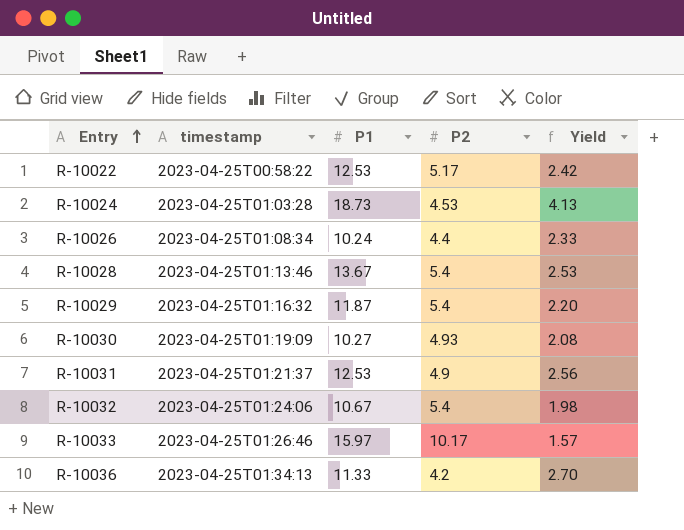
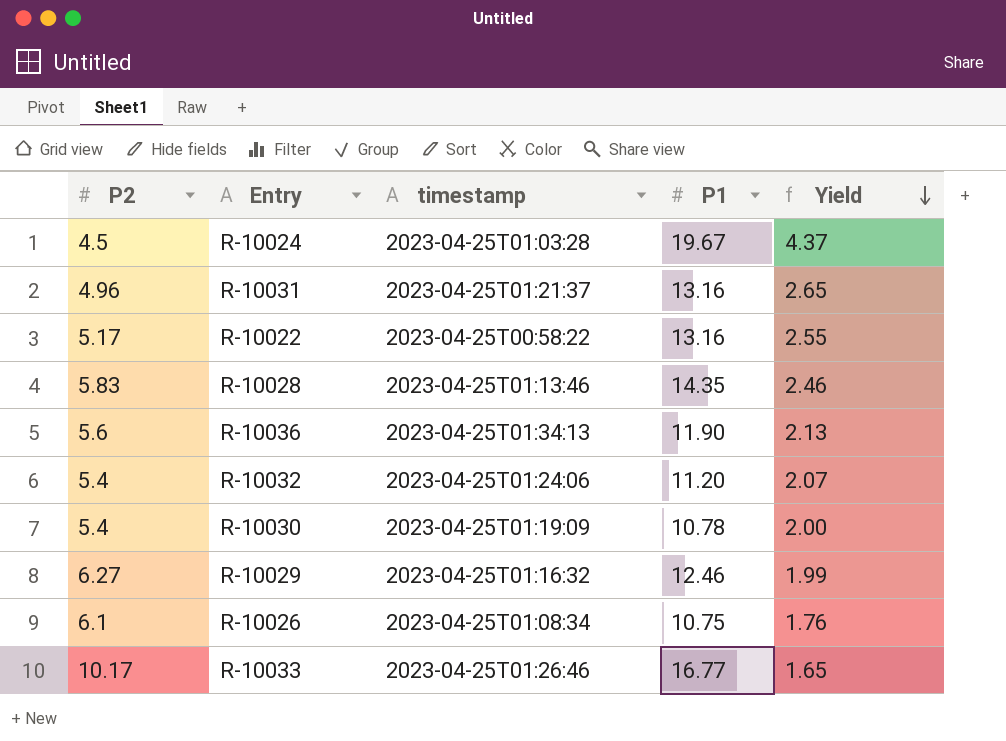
row order: Entry ascending -> Yield descending
column P2 | position: 4 -> 1
R-10024 | P2: 4.53 -> 4.5
R-10024 | P1: 18.73 -> 19.67
R-10024 | Yield: 4.13 -> 4.37
R-10031 | P2: 4.9 -> 4.96
R-10031 | P1: 12.53 -> 13.16
R-10031 | Yield: 2.56 -> 2.65
R-10022 | P1: 12.53 -> 13.16
R-10022 | Yield: 2.42 -> 2.55
R-10028 | P2: 5.4 -> 5.83
R-10028 | P1: 13.67 -> 14.35
R-10028 | Yield: 2.53 -> 2.46
R-10036 | P2: 4.2 -> 5.6
R-10036 | P1: 11.33 -> 11.90
R-10036 | Yield: 2.70 -> 2.13
R-10032 | P1: 10.67 -> 11.20
R-10032 | Yield: 1.98 -> 2.07
R-10030 | P2: 4.93 -> 5.4
R-10030 | P1: 10.27 -> 10.78
R-10030 | Yield: 2.08 -> 2.00
R-10029 | P2: 5.4 -> 6.27
R-10029 | P1: 11.87 -> 12.46
R-10029 | Yield: 2.20 -> 1.99
R-10026 | P2: 4.4 -> 6.1
R-10026 | P1: 10.24 -> 10.75
R-10026 | Yield: 2.33 -> 1.76
R-10033 | P1: 15.97 -> 16.77
R-10033 | Yield: 1.57 -> 1.65

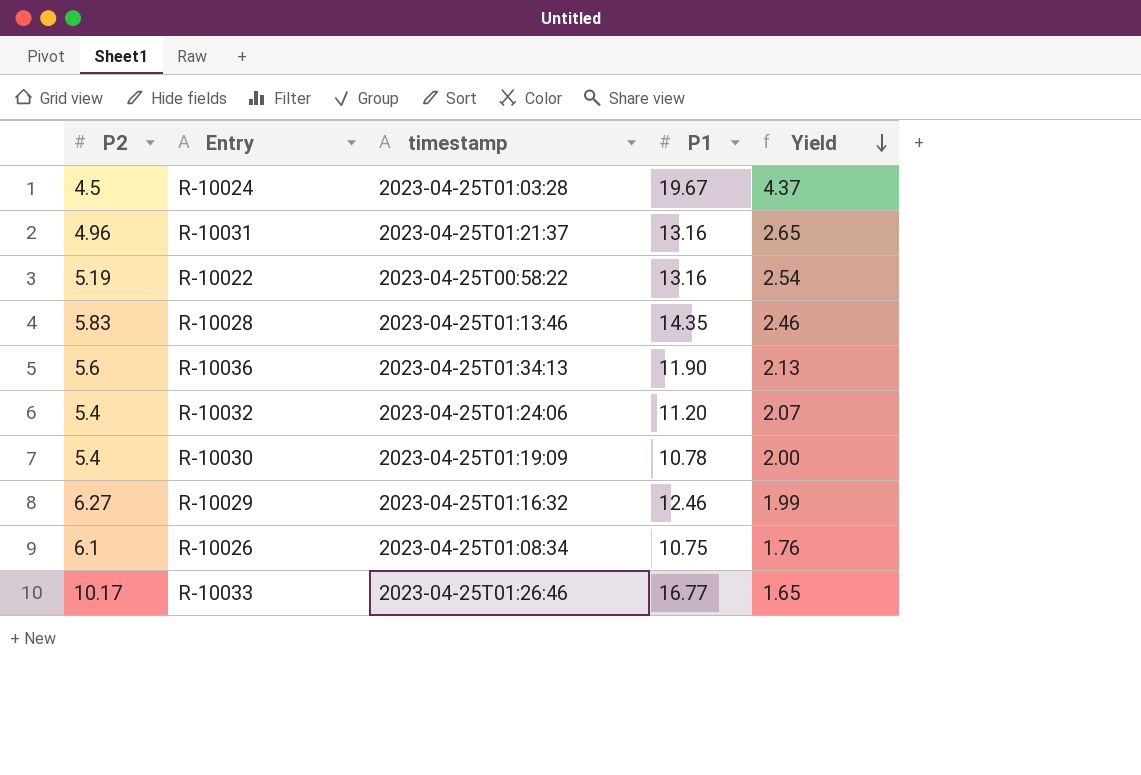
R-10022 | P2: 5.17 -> 5.19
R-10022 | Yield: 2.55 -> 2.54

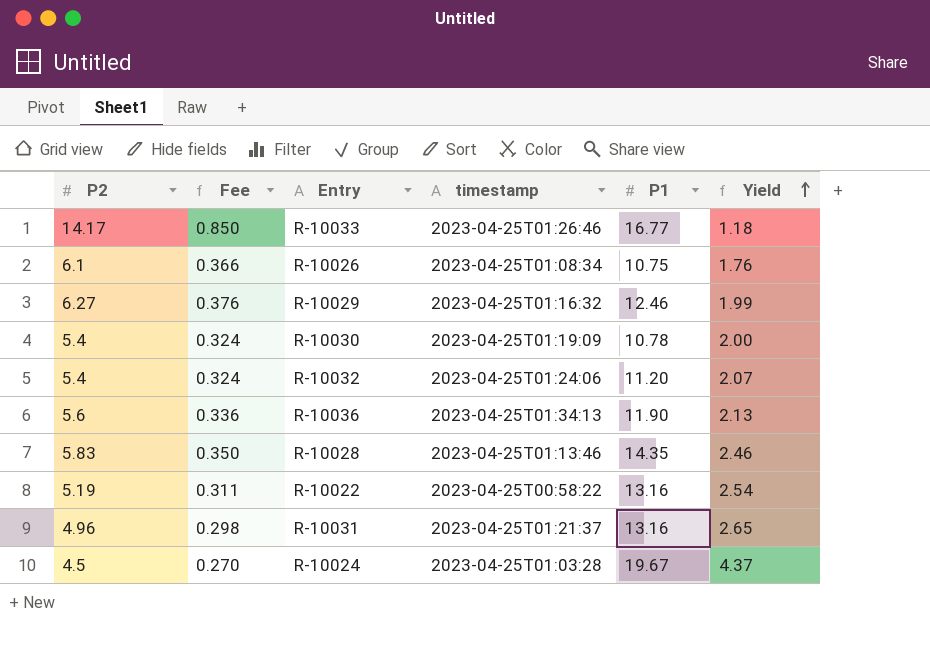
row order: Yield descending -> Yield ascending
column Fee | formula: none -> [P2] * 0.06
R-10033 | P2: 10.17 -> 14.17
R-10033 | Yield: 1.65 -> 1.18

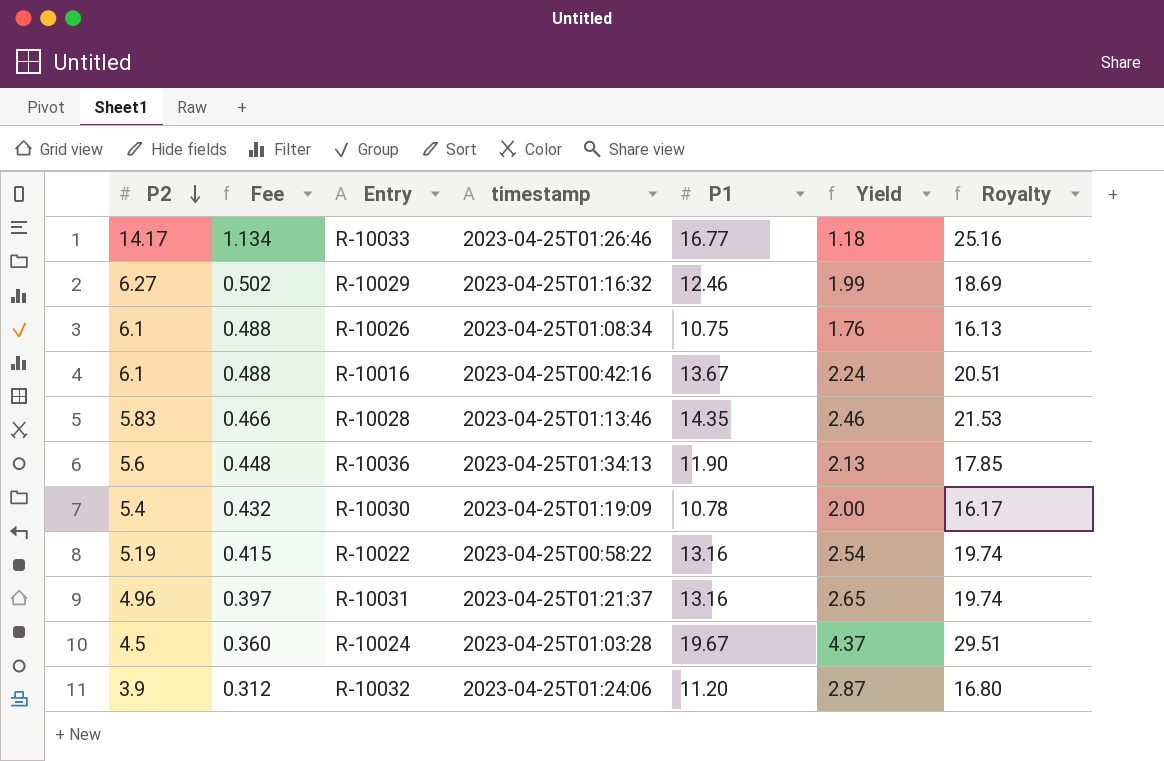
row order: Yield ascending -> P2 descending
column Fee | formula: [P2] * 0.06 -> [P2] * 0.08
column Royalty | formula: none -> [P1] * 1.5
row R-10016: none -> 6.1 | 0.488 | 2023-04-25T00:42:16 | 13.67 | 2.24 | 20.51
R-10032 | P2: 5.4 -> 3.9
R-10032 | Yield: 2.07 -> 2.87

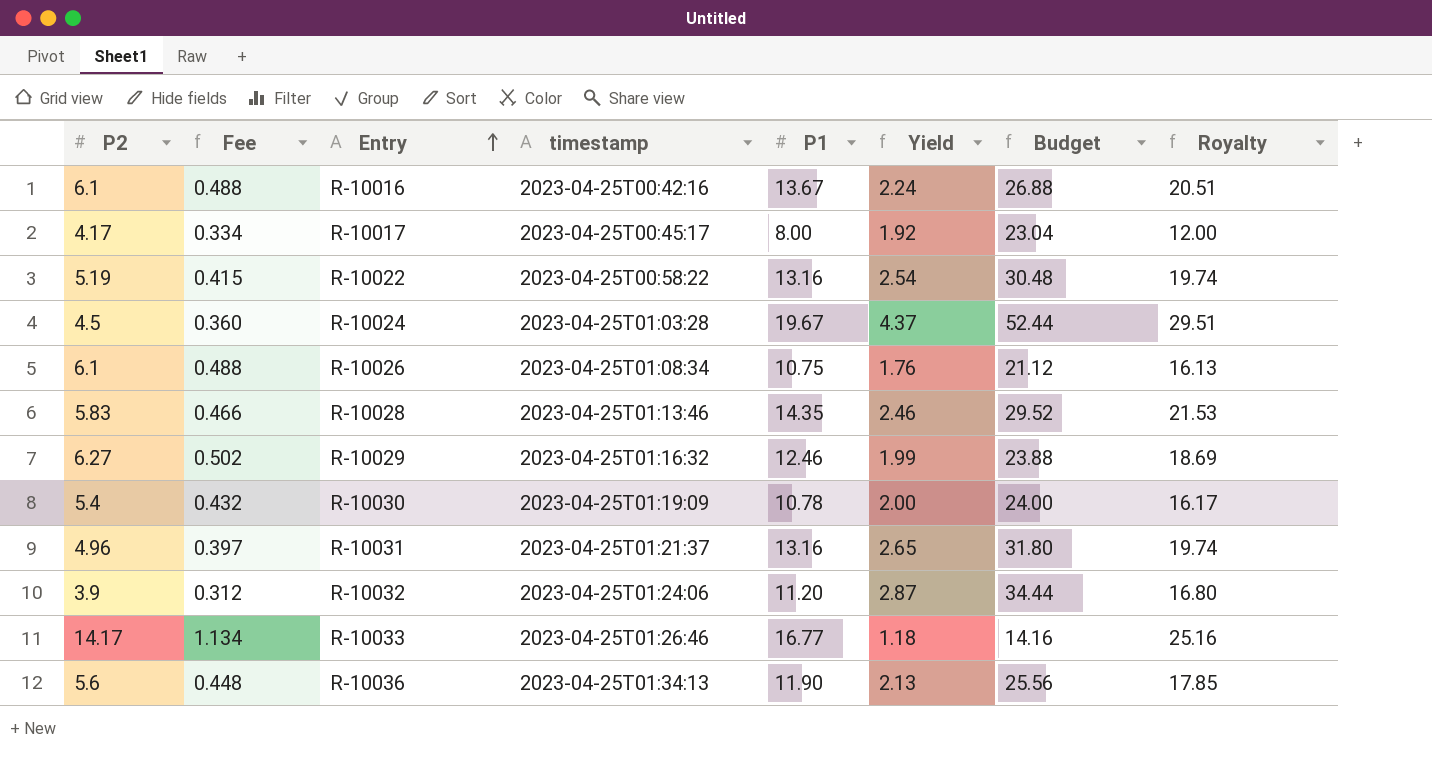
row order: P2 descending -> Entry ascending
column Budget | formula: none -> [Yield] * 12
row R-10017: none -> 4.17 | 0.334 | 2023-04-25T00:45:17 | 8.00 | 1.92 | 23.04 | 12.00

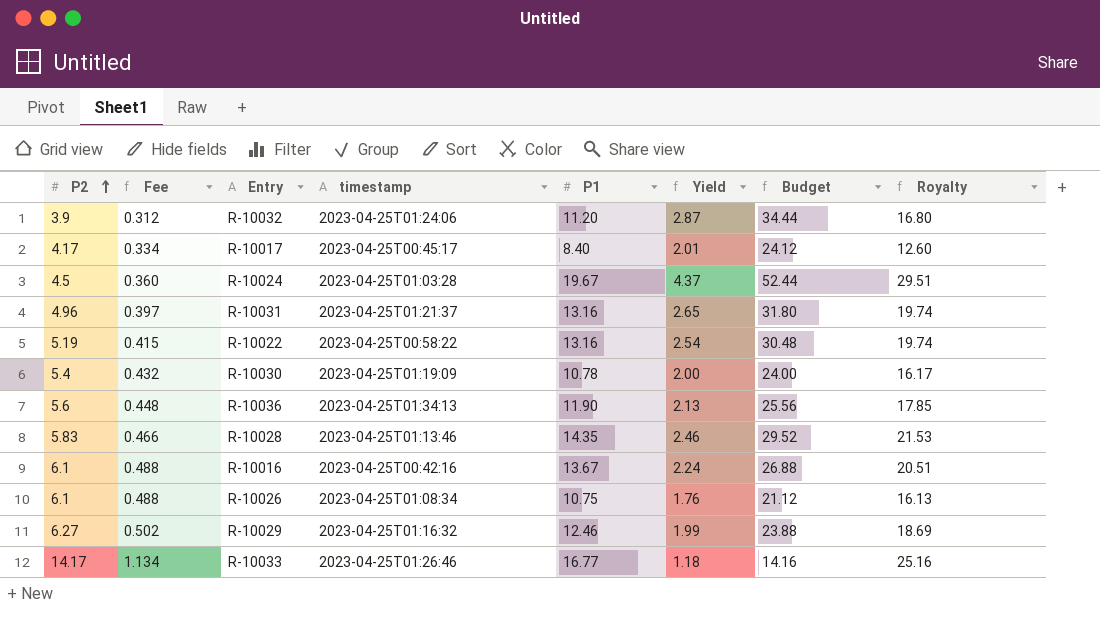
row order: Entry ascending -> P2 ascending
R-10017 | P1: 8.00 -> 8.40
R-10017 | Yield: 1.92 -> 2.01
R-10017 | Budget: 23.04 -> 24.12
R-10017 | Royalty: 12.00 -> 12.60

